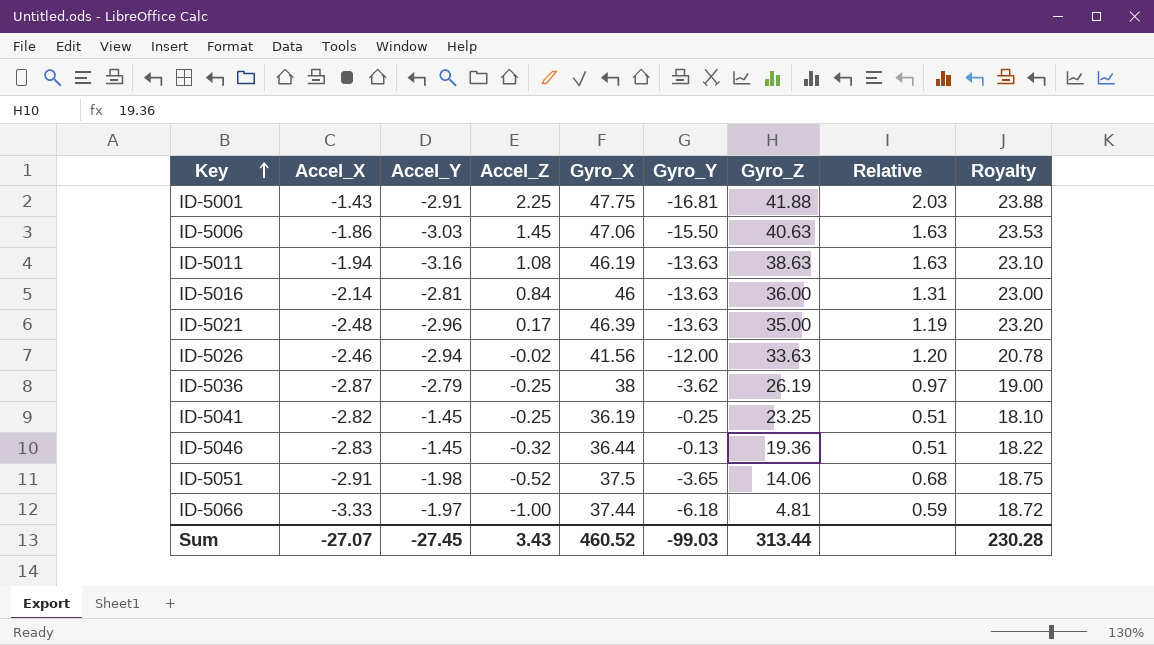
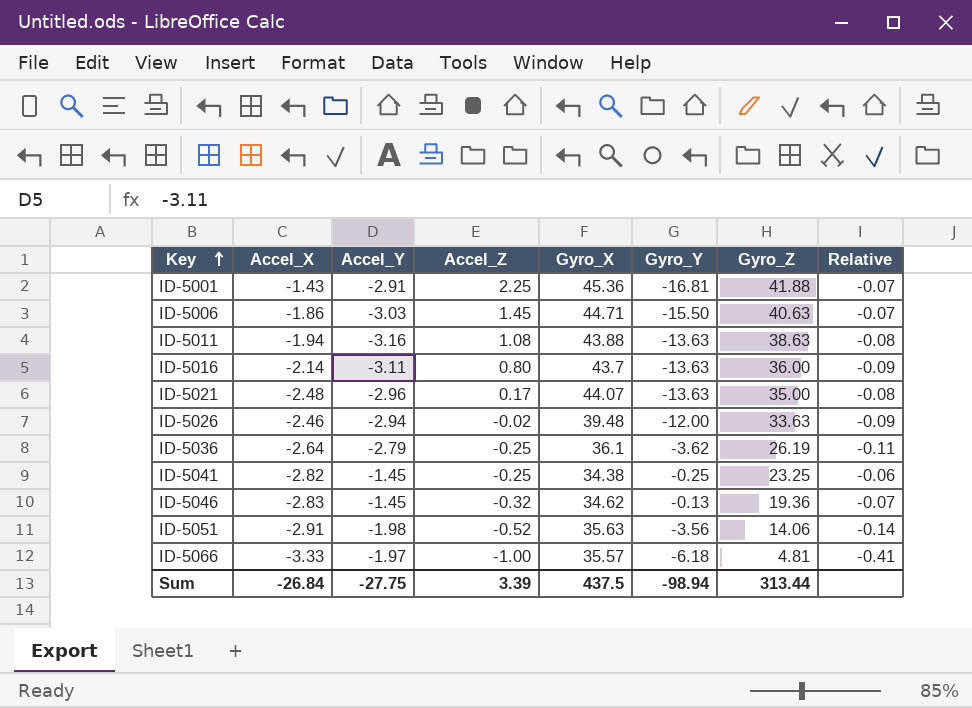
column Royalty | formula: [Gyro_X] * 0.5 -> none
column Relative | formula: [Accel_Y] / [Accel_X] -> [Accel_Y] / [Gyro_Z]
ID-5001 | Gyro_X: 47.75 -> 45.36
ID-5006 | Gyro_X: 47.06 -> 44.71
ID-5011 | Gyro_X: 46.19 -> 43.88
ID-5016 | Accel_Y: -2.81 -> -3.11
ID-5016 | Accel_Z: 0.84 -> 0.80
ID-5016 | Gyro_X: 46 -> 43.7
ID-5021 | Gyro_X: 46.39 -> 44.07
ID-5026 | Gyro_X: 41.56 -> 39.48
ID-5036 | Accel_X: -2.87 -> -2.64
ID-5036 | Gyro_X: 38 -> 36.1
ID-5041 | Gyro_X: 36.19 -> 34.38
ID-5046 | Gyro_X: 36.44 -> 34.62
ID-5051 | Gyro_X: 37.5 -> 35.63
ID-5051 | Gyro_Y: -3.65 -> -3.56
ID-5066 | Gyro_X: 37.44 -> 35.57
Sum | Accel_X: -27.07 -> -26.84
Sum | Accel_Y: -27.45 -> -27.75
Sum | Accel_Z: 3.43 -> 3.39
Sum | Gyro_X: 460.52 -> 437.5
Sum | Gyro_Y: -99.03 -> -98.94

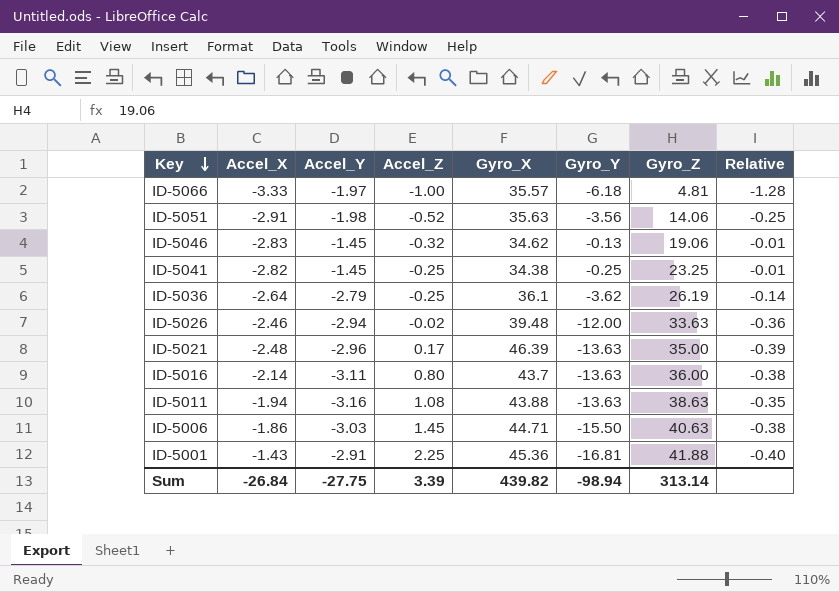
row order: Key ascending -> Key descending
column Relative | formula: [Accel_Y] / [Gyro_Z] -> [Gyro_Y] / [Gyro_Z]
ID-5046 | Gyro_Z: 19.36 -> 19.06
ID-5021 | Gyro_X: 44.07 -> 46.39
Sum | Gyro_X: 437.5 -> 439.82
Sum | Gyro_Z: 313.44 -> 313.14

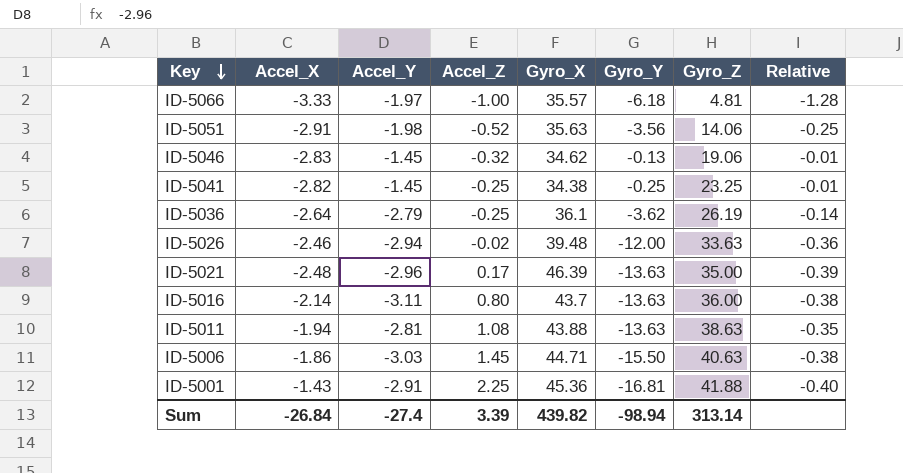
ID-5011 | Accel_Y: -3.16 -> -2.81
Sum | Accel_Y: -27.75 -> -27.4

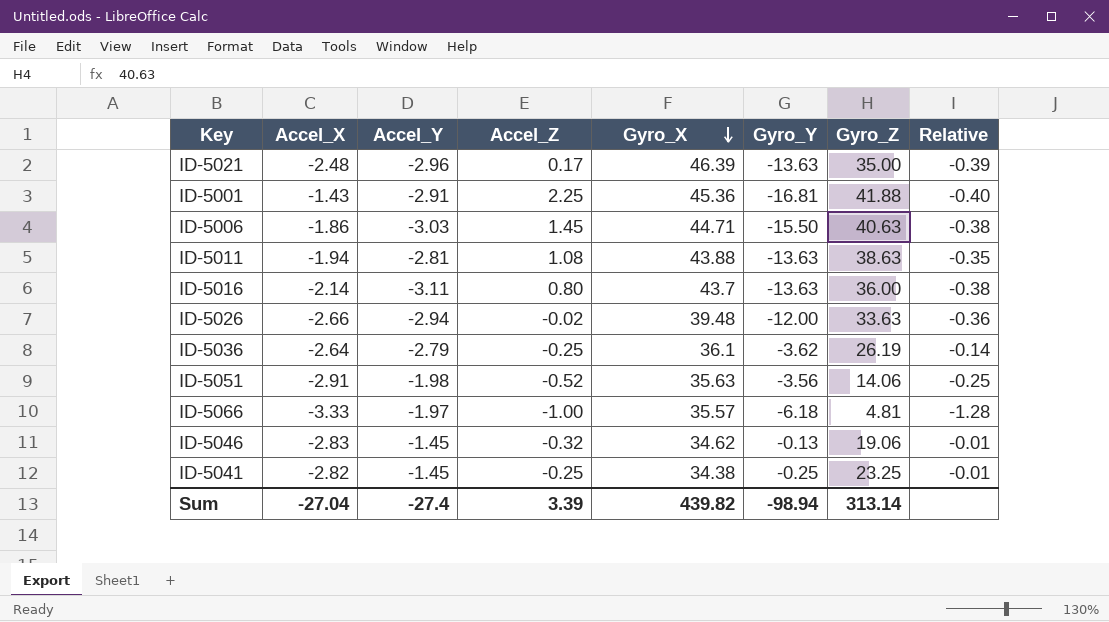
row order: Key descending -> Gyro_X descending
ID-5026 | Accel_X: -2.46 -> -2.66
Sum | Accel_X: -26.84 -> -27.04

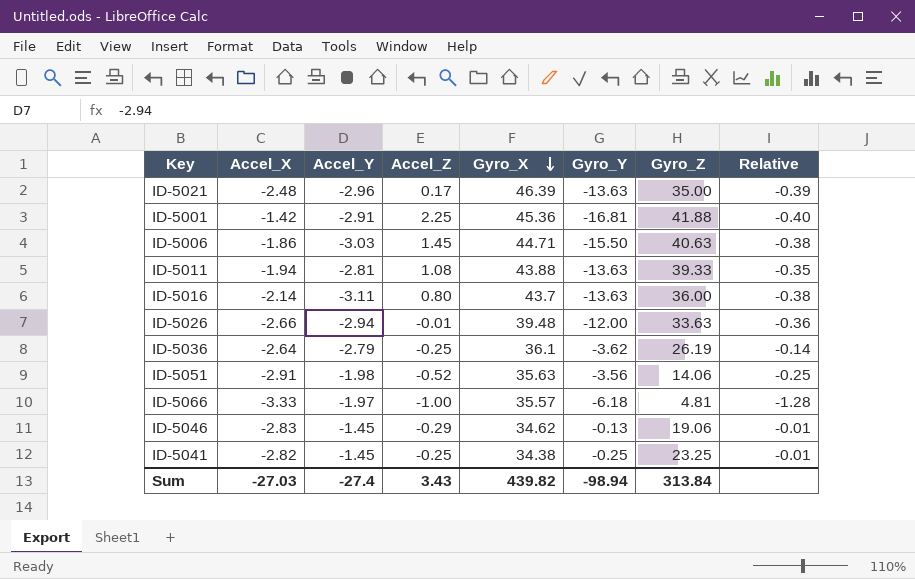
ID-5001 | Accel_X: -1.43 -> -1.42
ID-5011 | Gyro_Z: 38.63 -> 39.33
ID-5026 | Accel_Z: -0.02 -> -0.01
ID-5046 | Accel_Z: -0.32 -> -0.29
Sum | Accel_X: -27.04 -> -27.03
Sum | Accel_Z: 3.39 -> 3.43
Sum | Gyro_Z: 313.14 -> 313.84

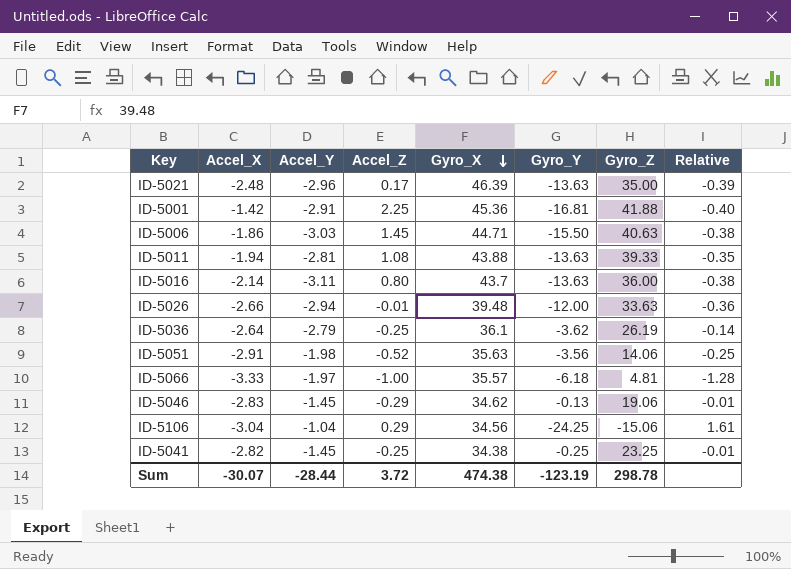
row ID-5106: none -> -3.04 | -1.04 | 0.29 | 34.56 | -24.25 | -15.06 | 1.61
Sum | Accel_X: -27.03 -> -30.07
Sum | Accel_Y: -27.4 -> -28.44
Sum | Accel_Z: 3.43 -> 3.72
Sum | Gyro_X: 439.82 -> 474.38
Sum | Gyro_Y: -98.94 -> -123.19
Sum | Gyro_Z: 313.84 -> 298.78

